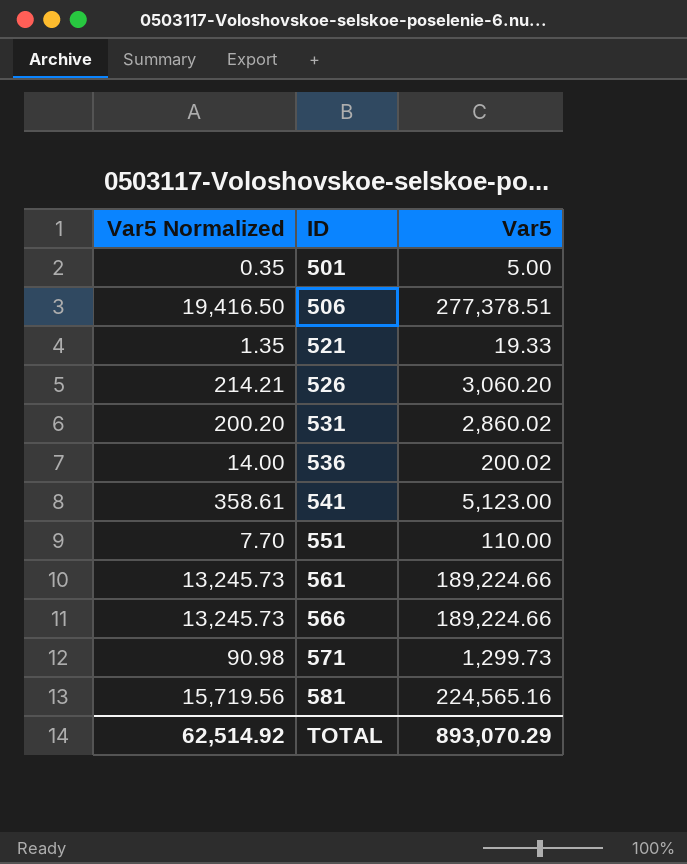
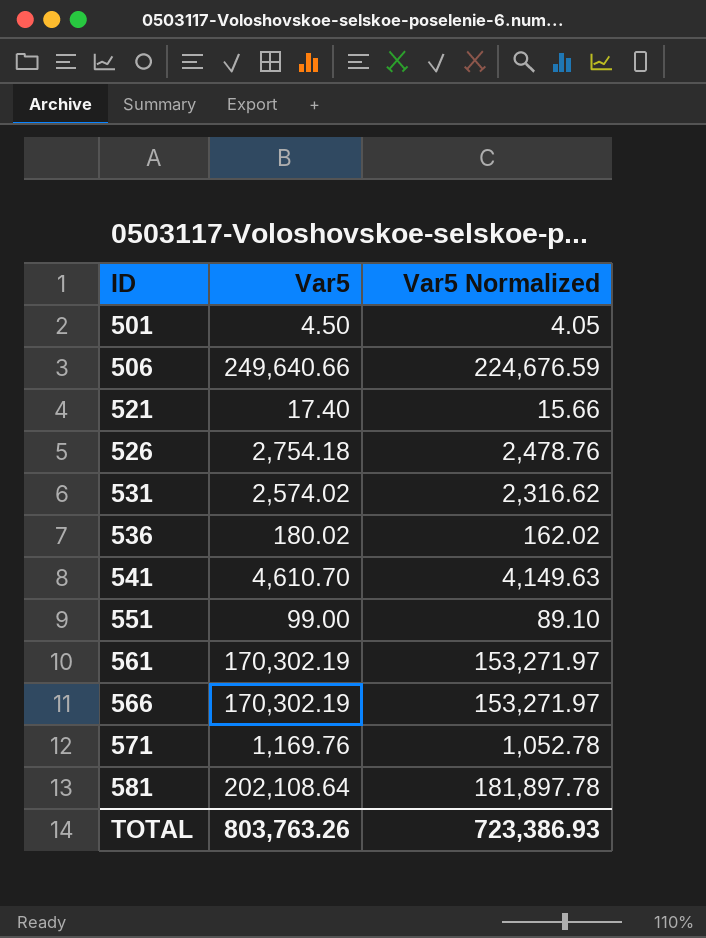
column Var5 Normalized | formula: [Var5] * 0.07 -> [Var5] * 0.9
column Var5 Normalized | position: 1 -> 3
501 | Var5: 5.00 -> 4.50
506 | Var5: 277,378.51 -> 249,640.66
521 | Var5: 19.33 -> 17.40
526 | Var5: 3,060.20 -> 2,754.18
531 | Var5: 2,860.02 -> 2,574.02
536 | Var5: 200.02 -> 180.02
541 | Var5: 5,123.00 -> 4,610.70
551 | Var5: 110.00 -> 99.00
561 | Var5: 189,224.66 -> 170,302.19
566 | Var5: 189,224.66 -> 170,302.19
571 | Var5: 1,299.73 -> 1,169.76
581 | Var5: 224,565.16 -> 202,108.64
TOTAL | Var5: 893,070.29 -> 803,763.26
TOTAL | Var5 Normalized: 62,514.92 -> 723,386.93

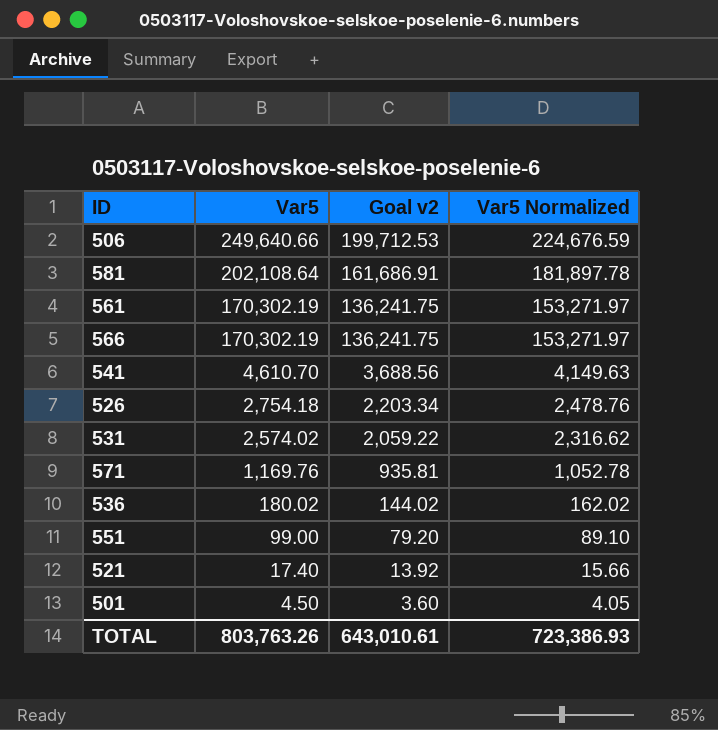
row order: ID ascending -> Var5 descending
column Goal v2 | formula: none -> [Var5] * 0.8

